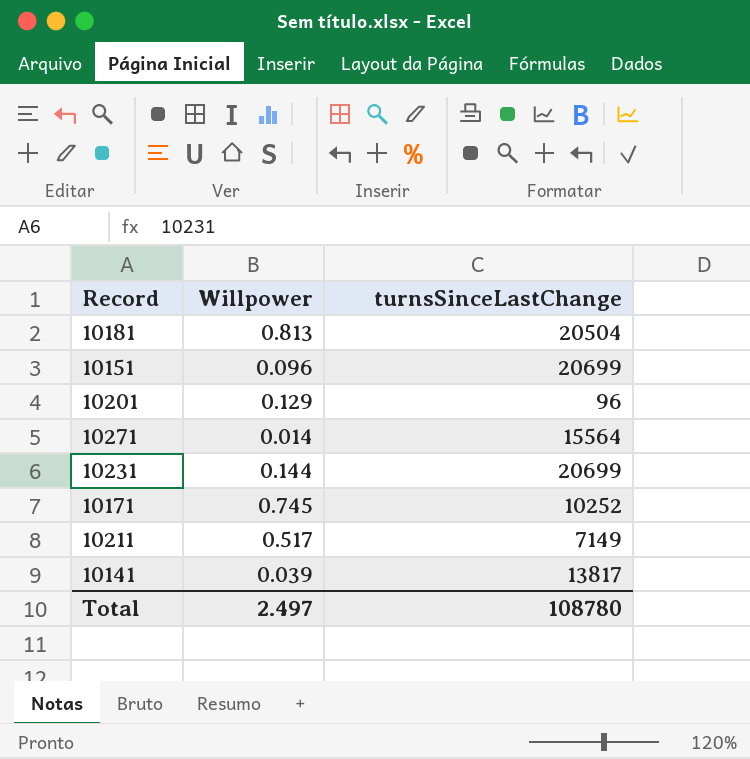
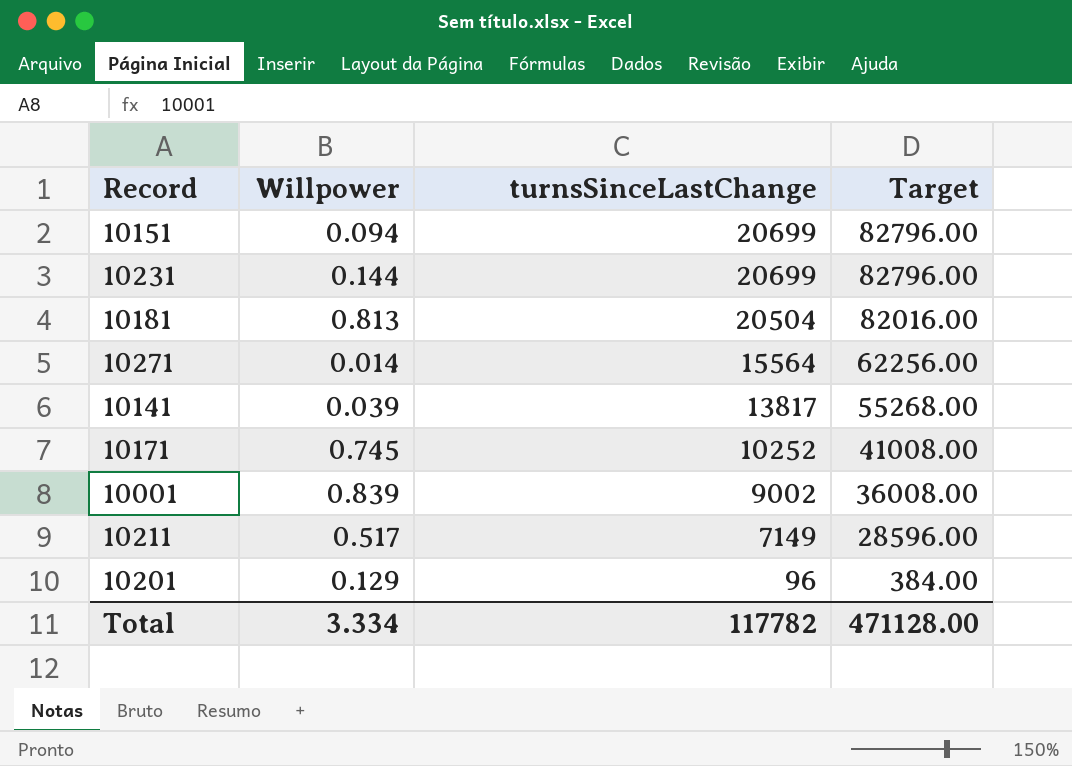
row order: none -> turnsSinceLastChange descending
column Target | formula: none -> [turnsSinceLastChange] * 4
10151 | Willpower: 0.096 -> 0.094
row 10001: none -> 0.839 | 9002 | 36008.00
Total | Willpower: 2.497 -> 3.334
Total | turnsSinceLastChange: 108780 -> 117782

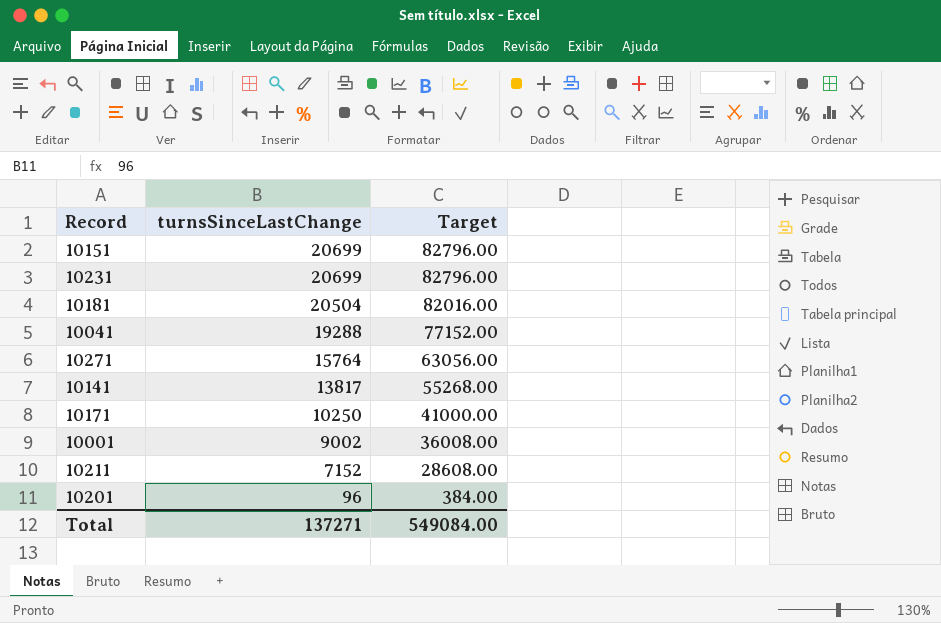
column Willpower | position: 2 -> none
row 10041: none -> 19288 | 77152.00
10271 | turnsSinceLastChange: 15564 -> 15764
10271 | Target: 62256.00 -> 63056.00
10171 | turnsSinceLastChange: 10252 -> 10250
10171 | Target: 41008.00 -> 41000.00
10211 | turnsSinceLastChange: 7149 -> 7152
10211 | Target: 28596.00 -> 28608.00
Total | turnsSinceLastChange: 117782 -> 137271
Total | Target: 471128.00 -> 549084.00

